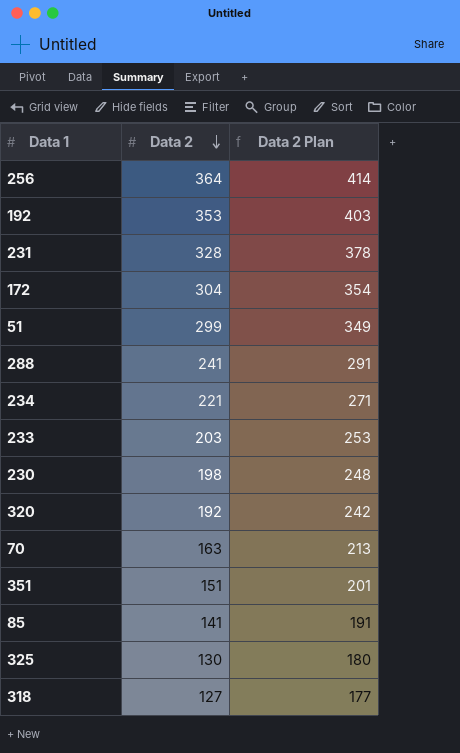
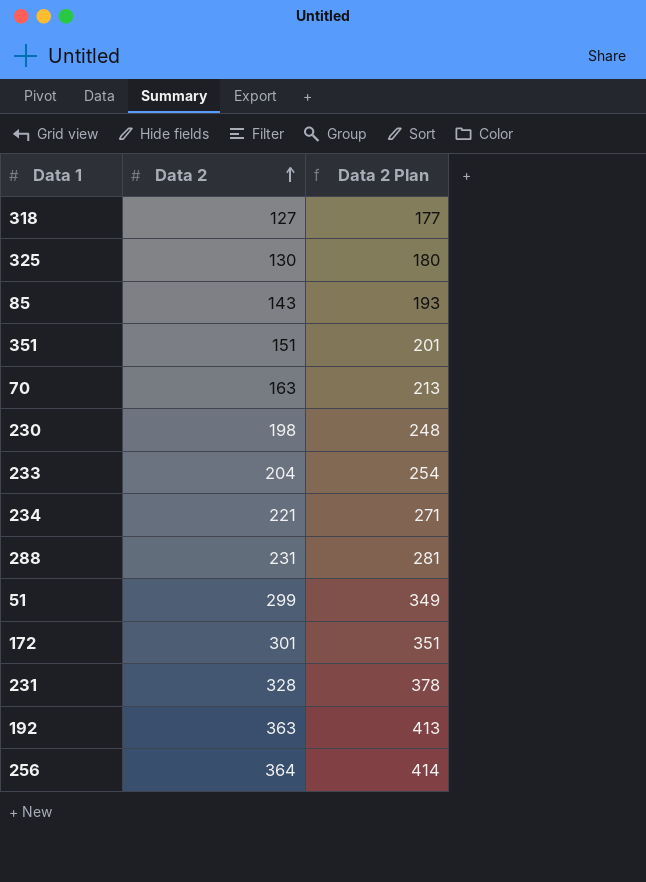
row order: Data 2 descending -> Data 2 ascending
row 320: 192 | 242 -> none
85 | Data 2: 141 -> 143
85 | Data 2 Plan: 191 -> 193
233 | Data 2: 203 -> 204
233 | Data 2 Plan: 253 -> 254
288 | Data 2: 241 -> 231
288 | Data 2 Plan: 291 -> 281
172 | Data 2: 304 -> 301
172 | Data 2 Plan: 354 -> 351
192 | Data 2: 353 -> 363
192 | Data 2 Plan: 403 -> 413

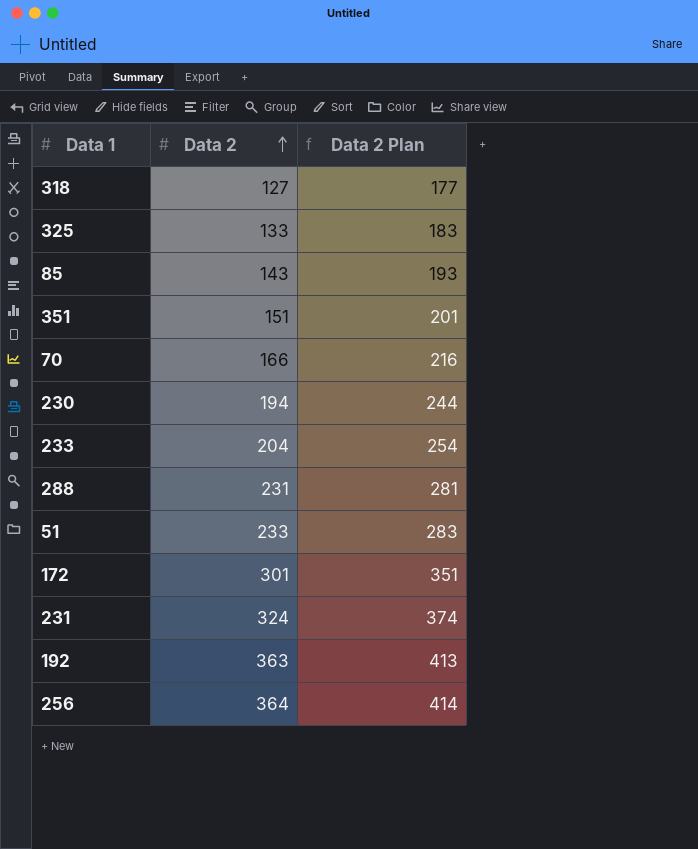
row 234: 221 | 271 -> none
325 | Data 2: 130 -> 133
325 | Data 2 Plan: 180 -> 183
70 | Data 2: 163 -> 166
70 | Data 2 Plan: 213 -> 216
230 | Data 2: 198 -> 194
230 | Data 2 Plan: 248 -> 244
51 | Data 2: 299 -> 233
51 | Data 2 Plan: 349 -> 283
231 | Data 2: 328 -> 324
231 | Data 2 Plan: 378 -> 374

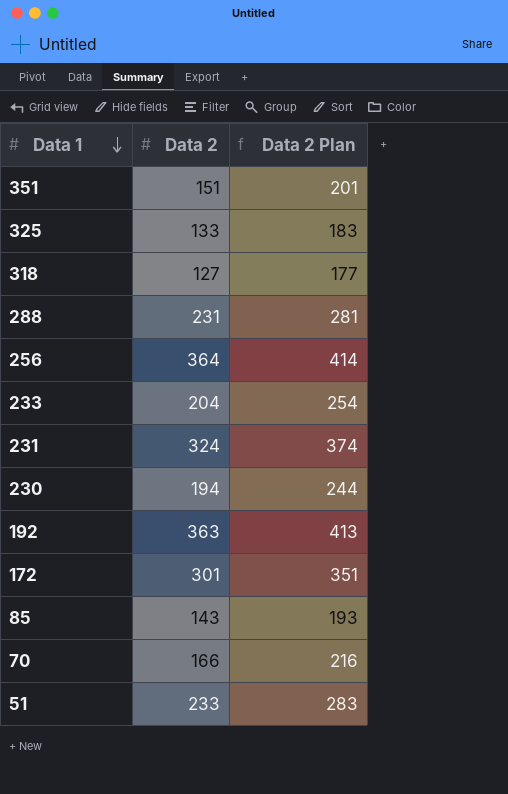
row order: Data 2 ascending -> Data 1 descending

